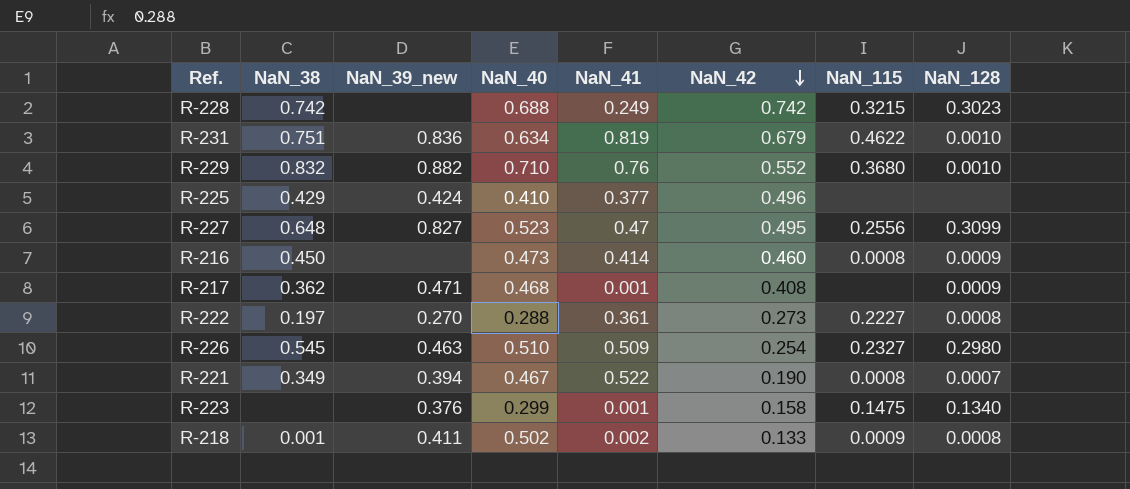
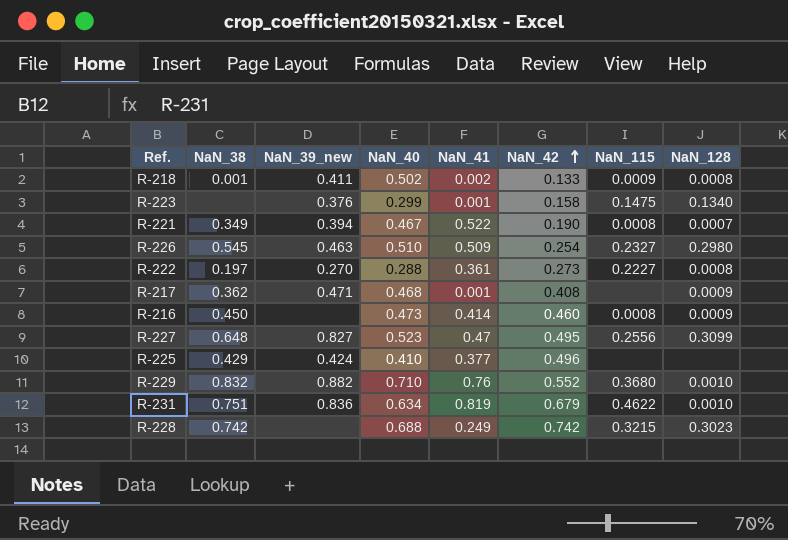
row order: NaN_42 descending -> NaN_42 ascending

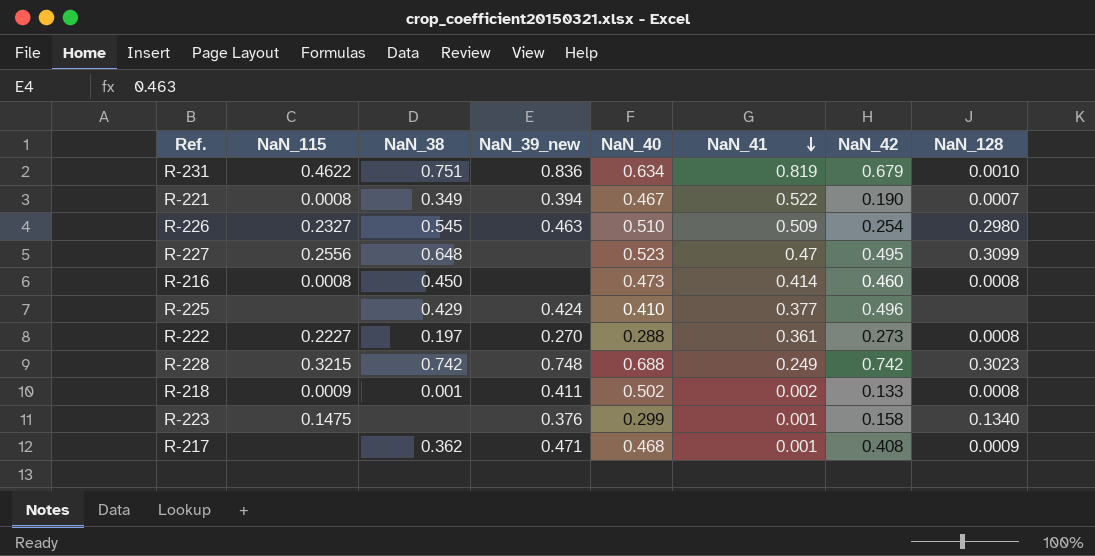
row order: NaN_42 ascending -> NaN_41 descending
column NaN_115 | position: 7 -> 2
row R-229: 0.832 | 0.882 | 0.710 | 0.76 | 0.552 | 0.3680 | 0.0010 -> none
R-227 | NaN_39_new: 0.827 -> none
R-216 | NaN_128: 0.0009 -> 0.0008
R-228 | NaN_39_new: none -> 0.748

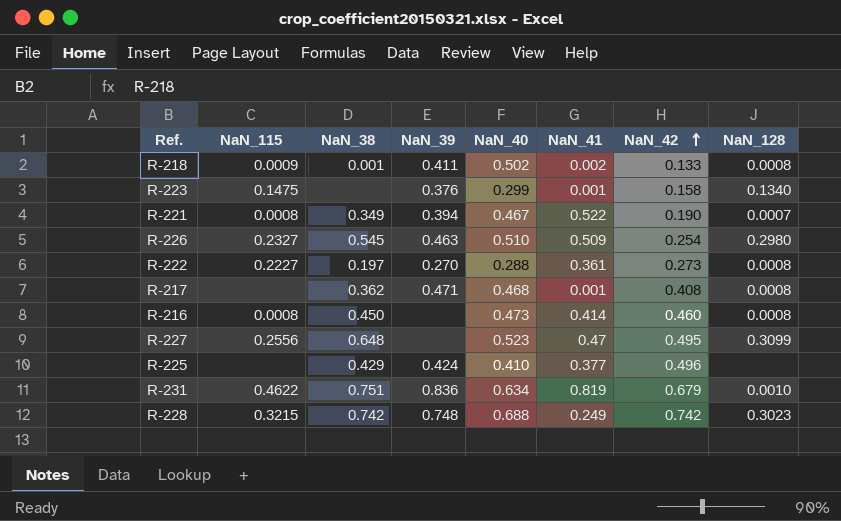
row order: NaN_41 descending -> NaN_42 ascending
column name: NaN_39_new -> NaN_39
R-217 | NaN_128: 0.0009 -> 0.0008

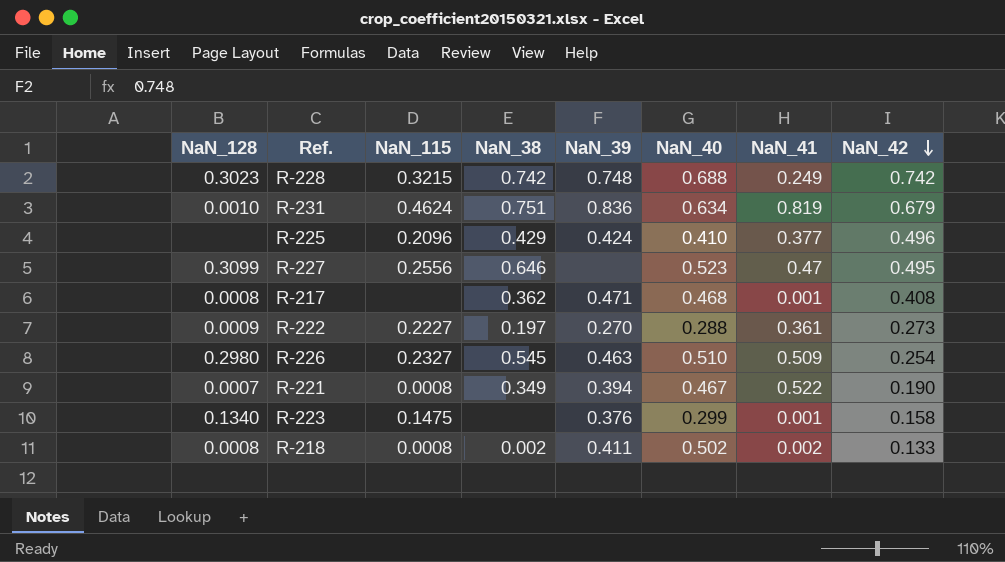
row order: NaN_42 ascending -> NaN_42 descending
column NaN_128 | position: 8 -> 1
row R-216: 0.0008 | 0.450 | none | 0.473 | 0.414 | 0.460 | 0.0008 -> none
R-231 | NaN_115: 0.4622 -> 0.4624
R-225 | NaN_115: none -> 0.2096
R-227 | NaN_38: 0.648 -> 0.646
R-222 | NaN_128: 0.0008 -> 0.0009
R-218 | NaN_115: 0.0009 -> 0.0008
R-218 | NaN_38: 0.001 -> 0.002

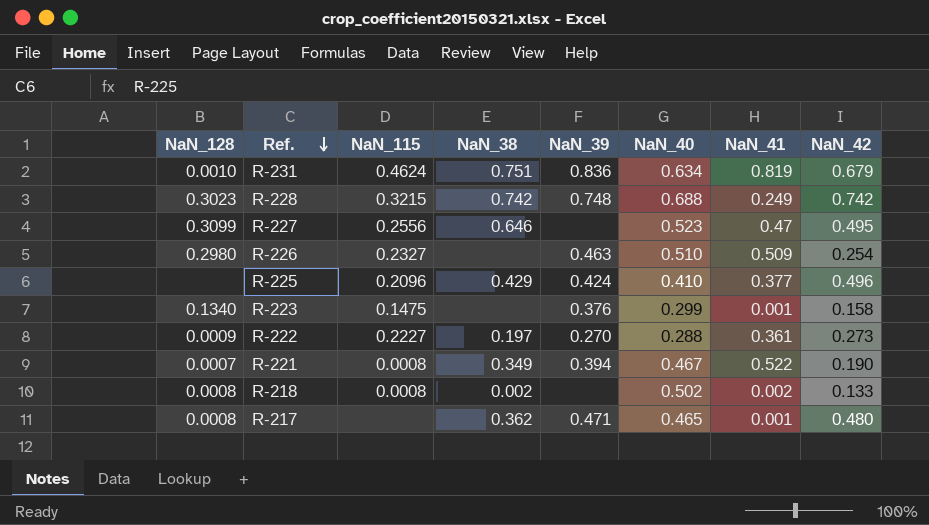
row order: NaN_42 descending -> Ref. descending
R-226 | NaN_38: 0.545 -> none
R-218 | NaN_39: 0.411 -> none
R-217 | NaN_40: 0.468 -> 0.465
R-217 | NaN_42: 0.408 -> 0.480

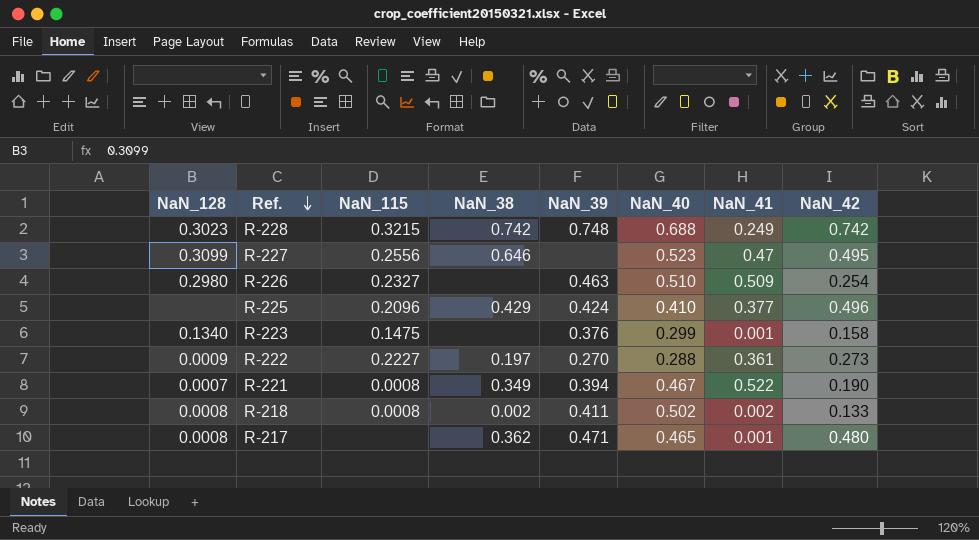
row R-231: 0.0010 | 0.4624 | 0.751 | 0.836 | 0.634 | 0.819 | 0.679 -> none
R-218 | NaN_39: none -> 0.411

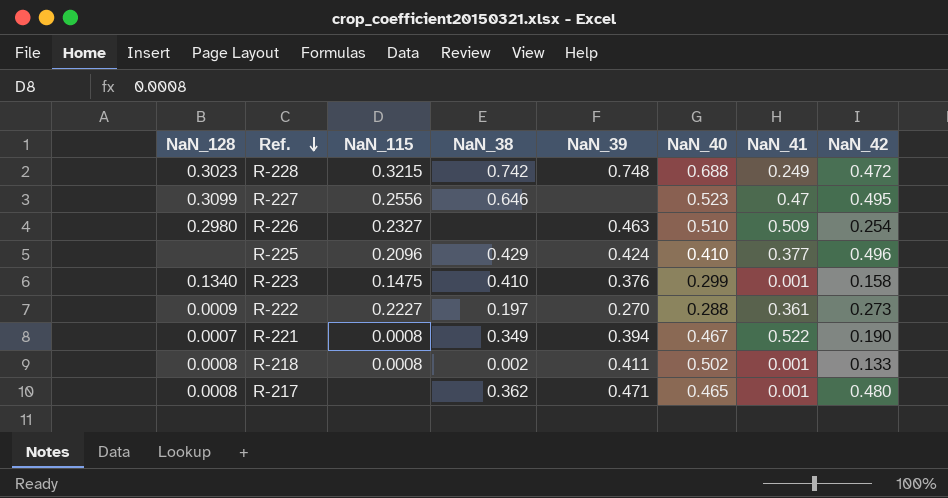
R-228 | NaN_42: 0.742 -> 0.472
R-223 | NaN_38: none -> 0.410
R-218 | NaN_41: 0.002 -> 0.001

